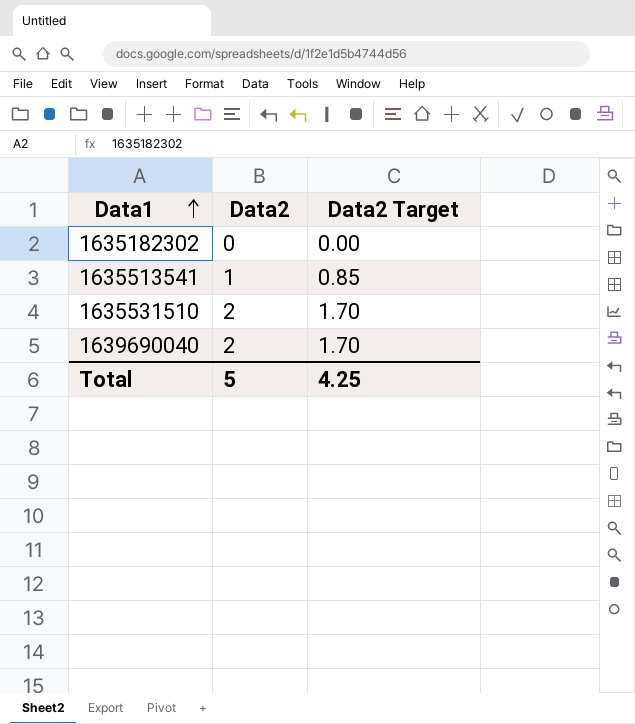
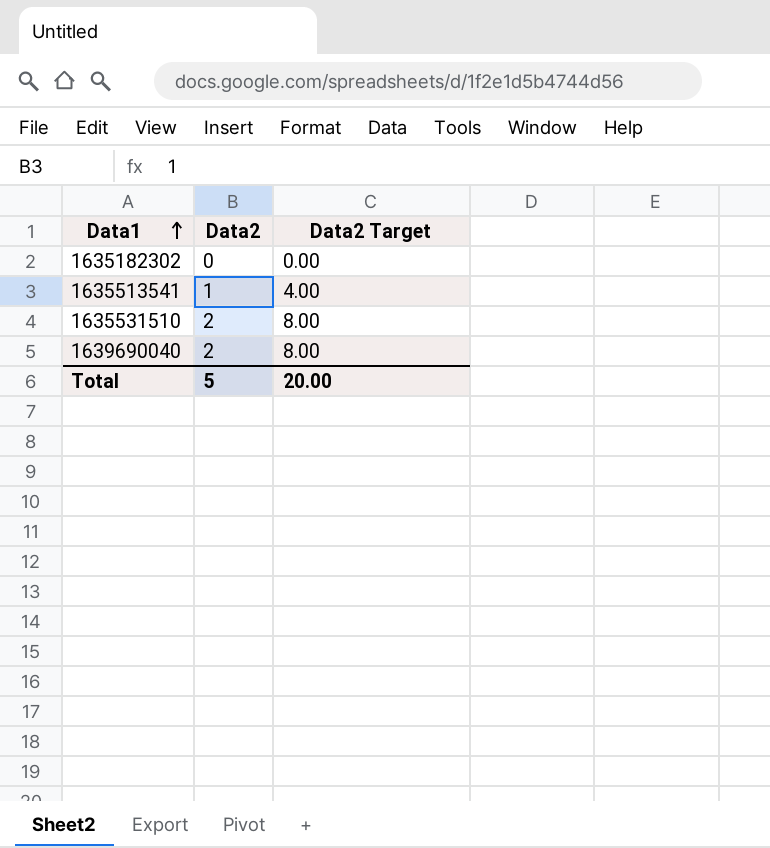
column Data2 Target | formula: [Data2] * 0.85 -> [Data2] * 4
Total | Data2 Target: 4.25 -> 20.00

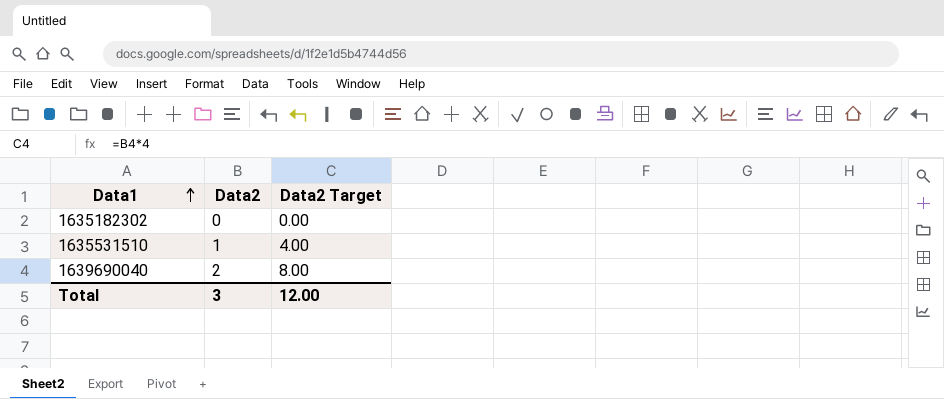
row 1635513541: 1 | 4.00 -> none
1635531510 | Data2: 2 -> 1
1635531510 | Data2 Target: 8.00 -> 4.00
Total | Data2: 5 -> 3
Total | Data2 Target: 20.00 -> 12.00

